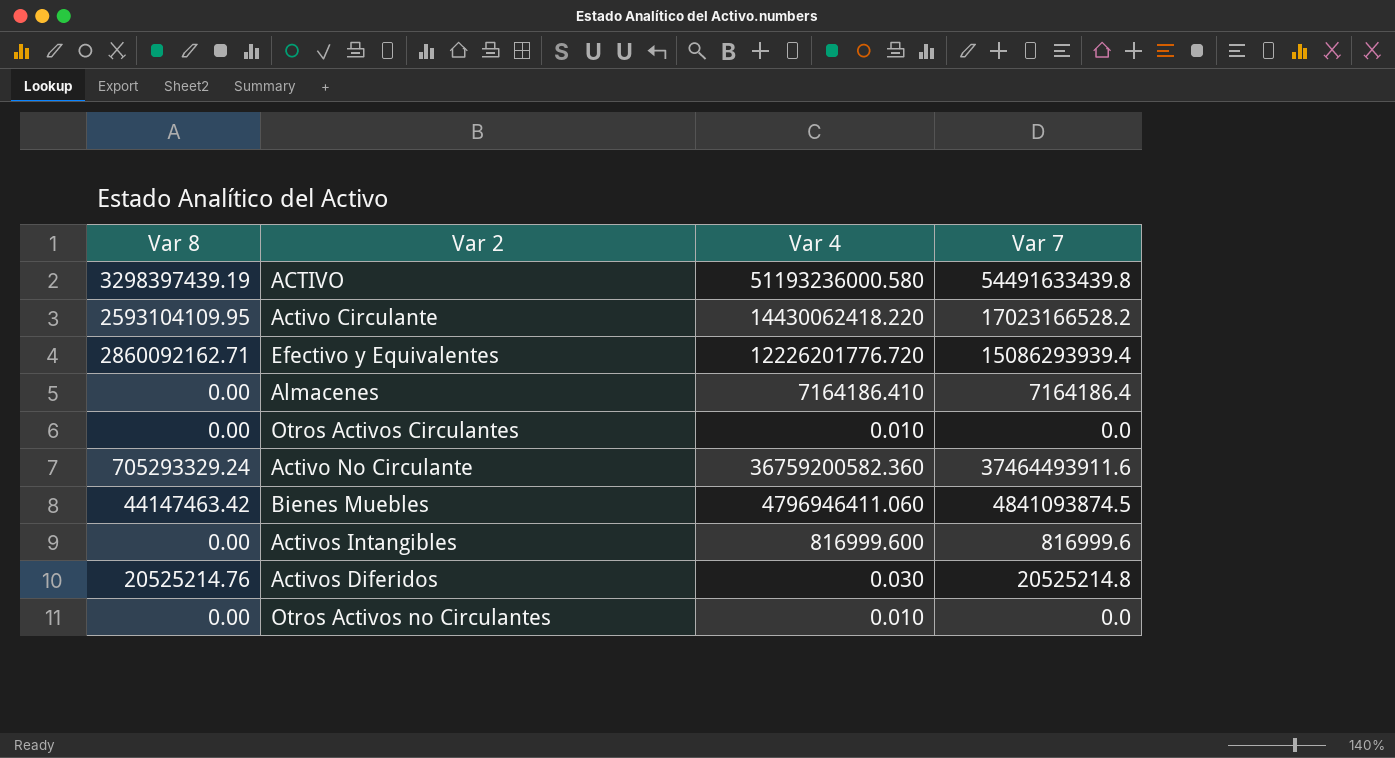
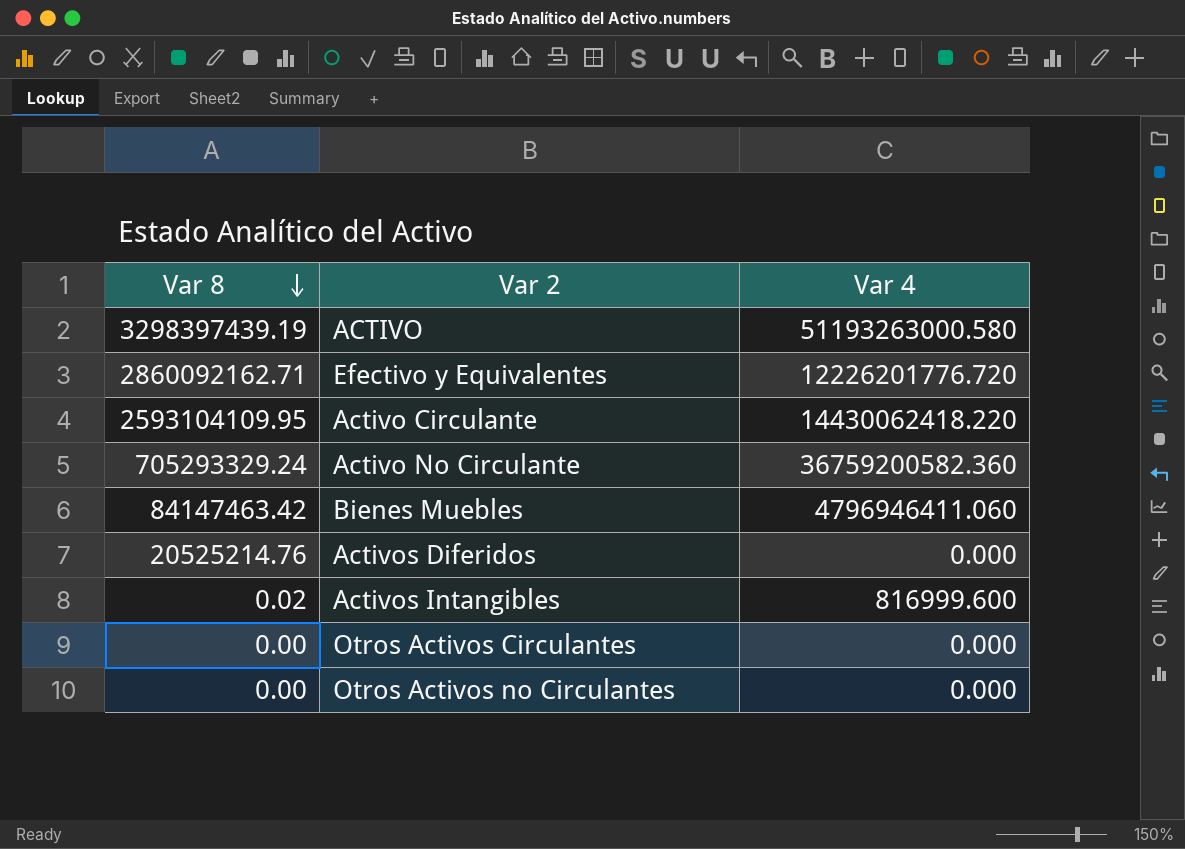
row order: none -> Var 8 descending
column Var 7 | formula: [Var 8] + [Var 4] -> none
row Almacenes: 0.00 | 7164186.410 | 7164186.4 -> none
ACTIVO | Var 4: 51193236000.580 -> 51193263000.580
Bienes Muebles | Var 8: 44147463.42 -> 84147463.42
Activos Diferidos | Var 4: 0.030 -> 0.000
Activos Intangibles | Var 8: 0.00 -> 0.02
Otros Activos Circulantes | Var 4: 0.010 -> 0.000
Otros Activos no Circulantes | Var 4: 0.010 -> 0.000

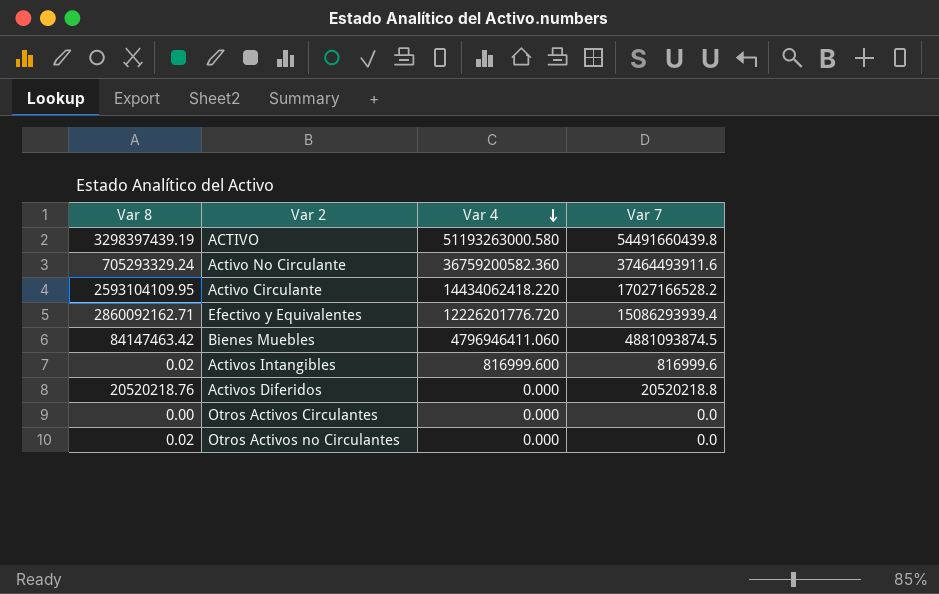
row order: Var 8 descending -> Var 4 descending
column Var 7 | formula: none -> [Var 8] + [Var 4]
Activo Circulante | Var 4: 14430062418.220 -> 14434062418.220
Activos Diferidos | Var 8: 20525214.76 -> 20520218.76
Otros Activos no Circulantes | Var 8: 0.00 -> 0.02

